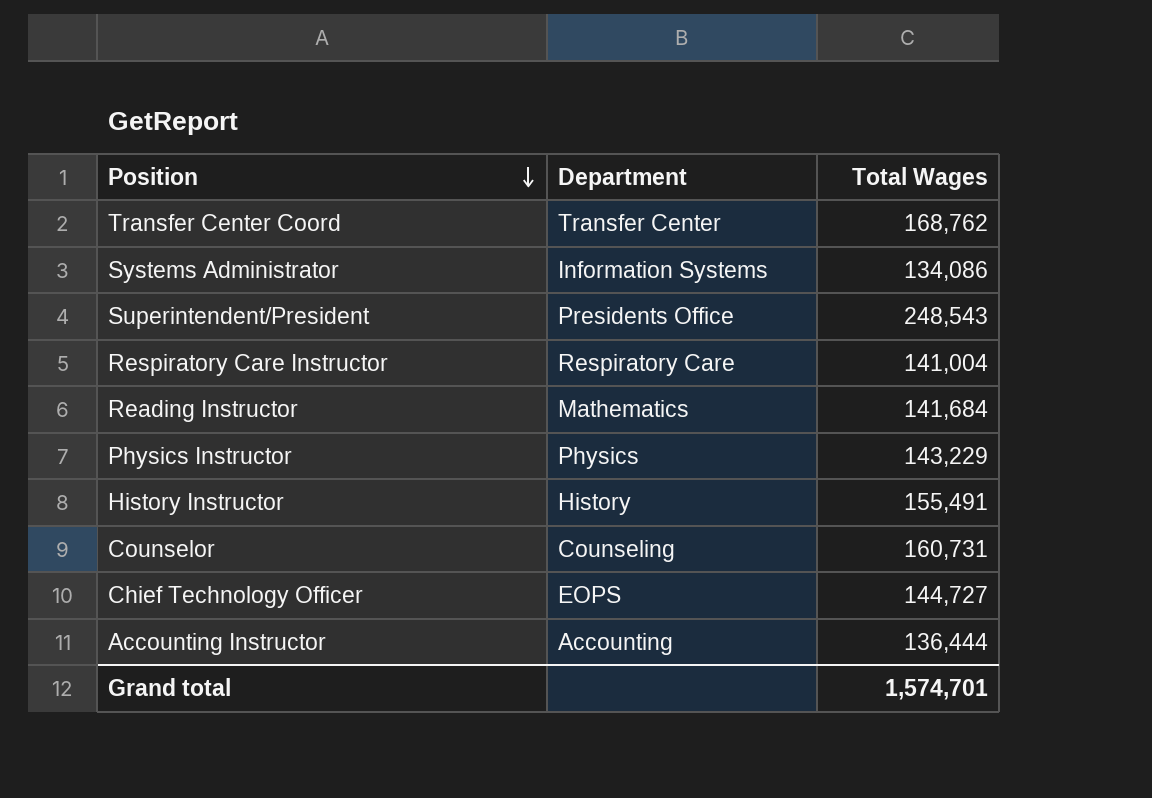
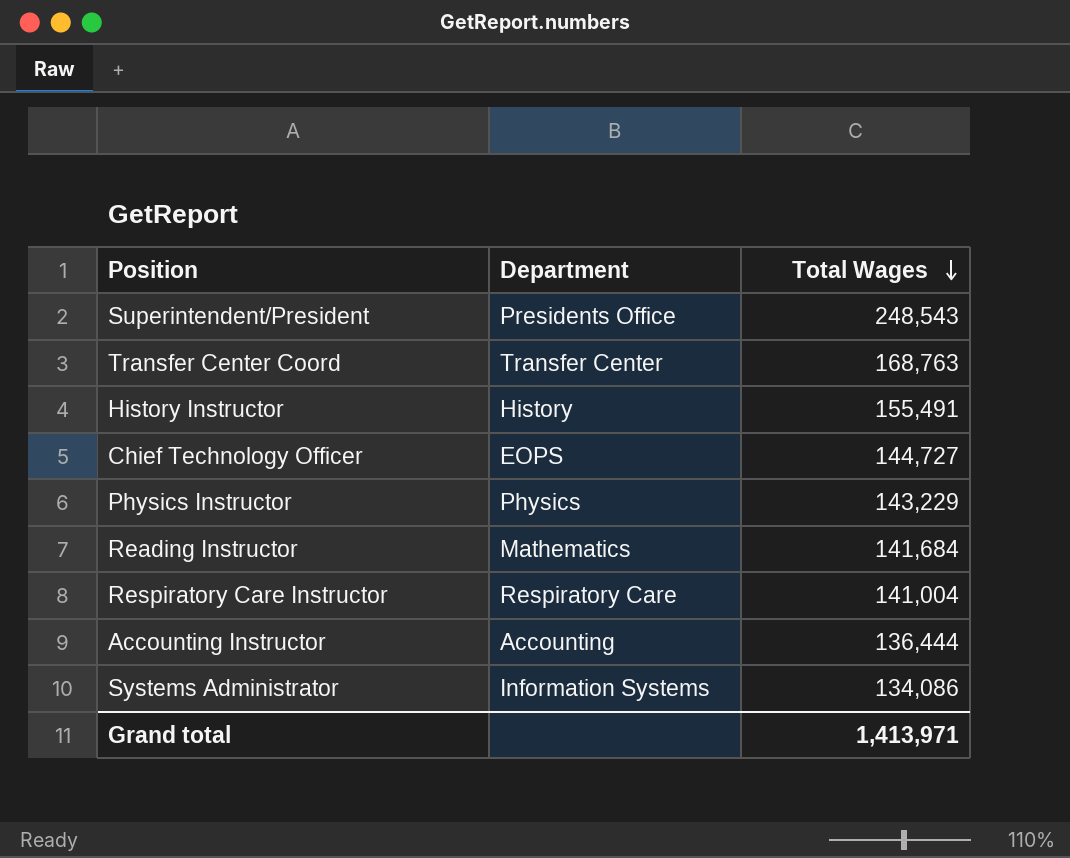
row order: Position descending -> Total Wages descending
row Counselor: Counseling | 160,731 -> none
Transfer Center Coord | Total Wages: 168,762 -> 168,763
Grand total | Total Wages: 1,574,701 -> 1,413,971

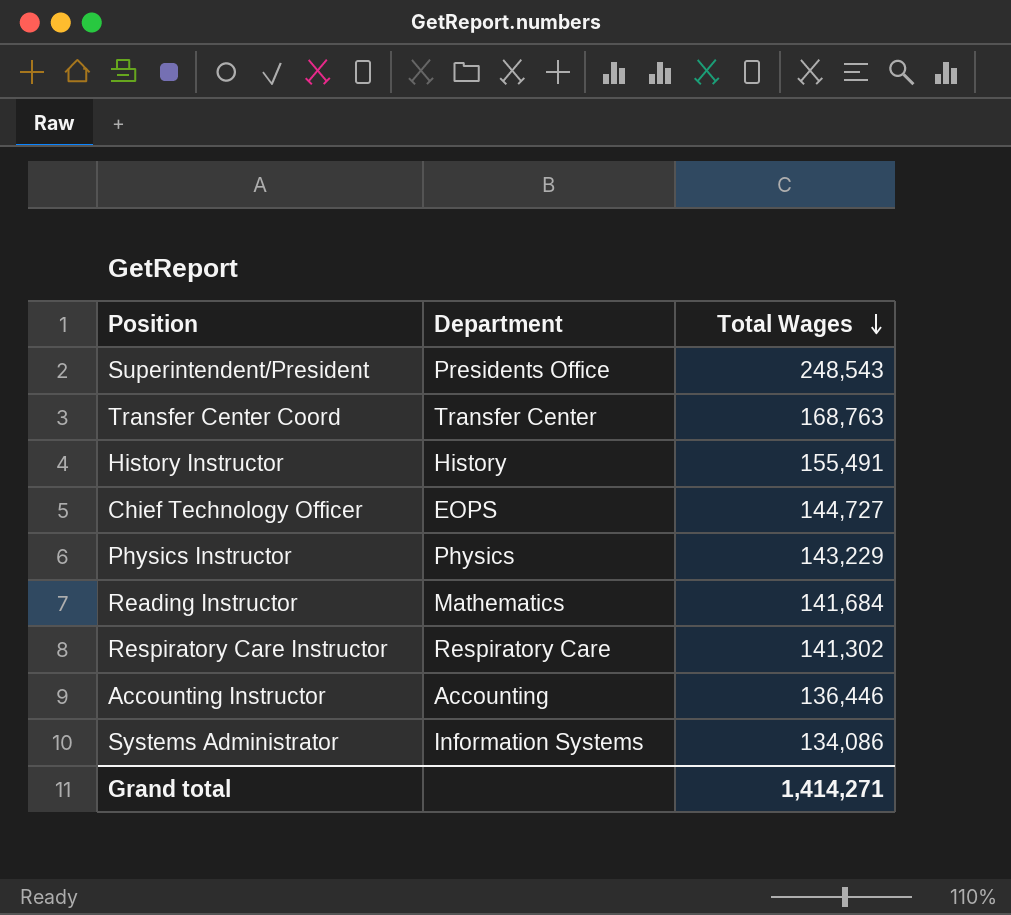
Respiratory Care Instructor | Total Wages: 141,004 -> 141,302
Accounting Instructor | Total Wages: 136,444 -> 136,446
Grand total | Total Wages: 1,413,971 -> 1,414,271

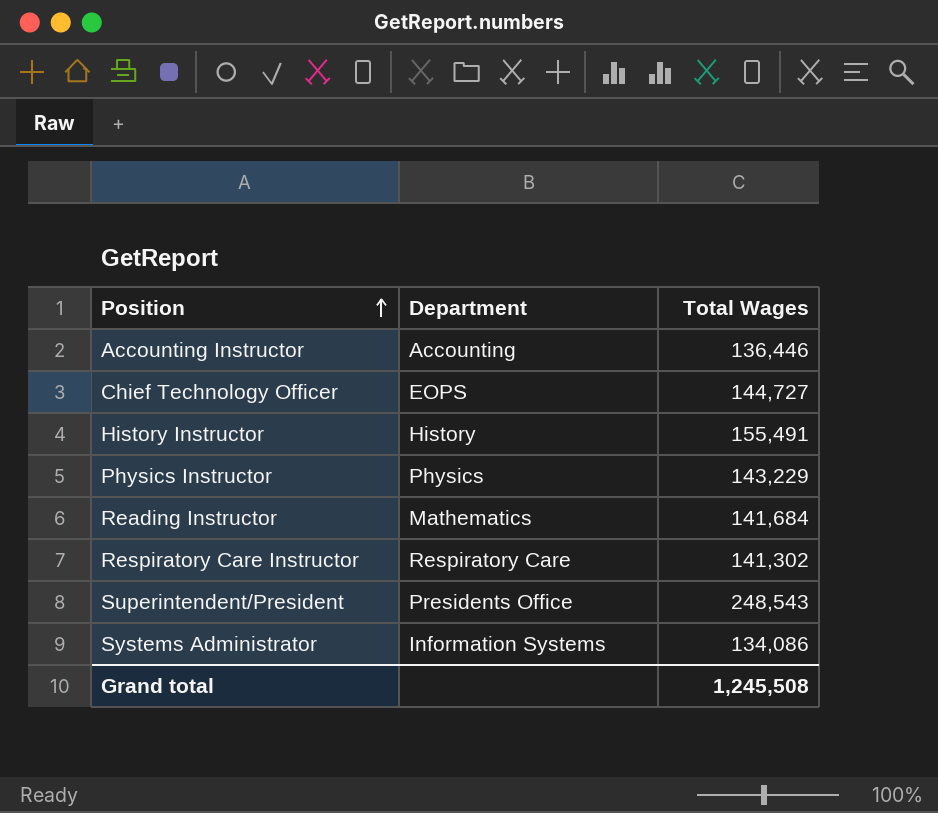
row order: Total Wages descending -> Position ascending
row Transfer Center Coord: Transfer Center | 168,763 -> none
Grand total | Total Wages: 1,414,271 -> 1,245,508

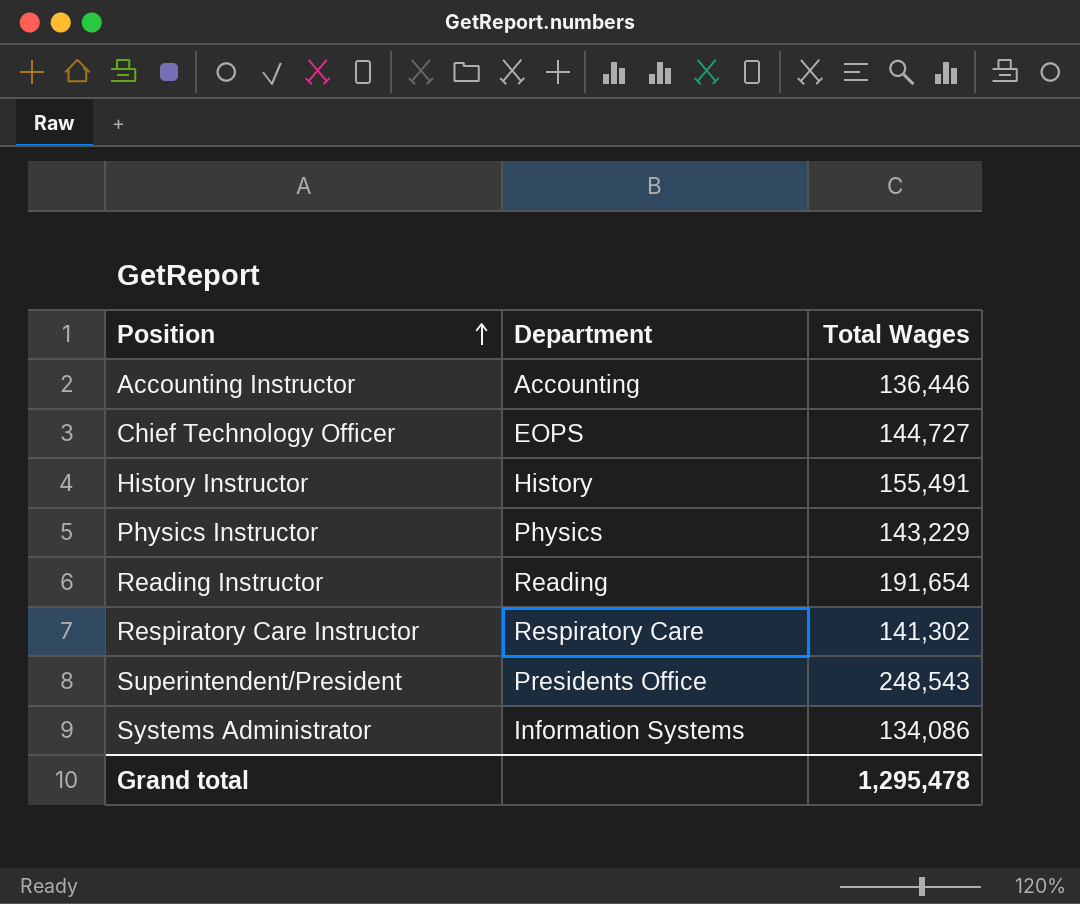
Reading Instructor | Department: Mathematics -> Reading
Reading Instructor | Total Wages: 141,684 -> 191,654
Grand total | Total Wages: 1,245,508 -> 1,295,478

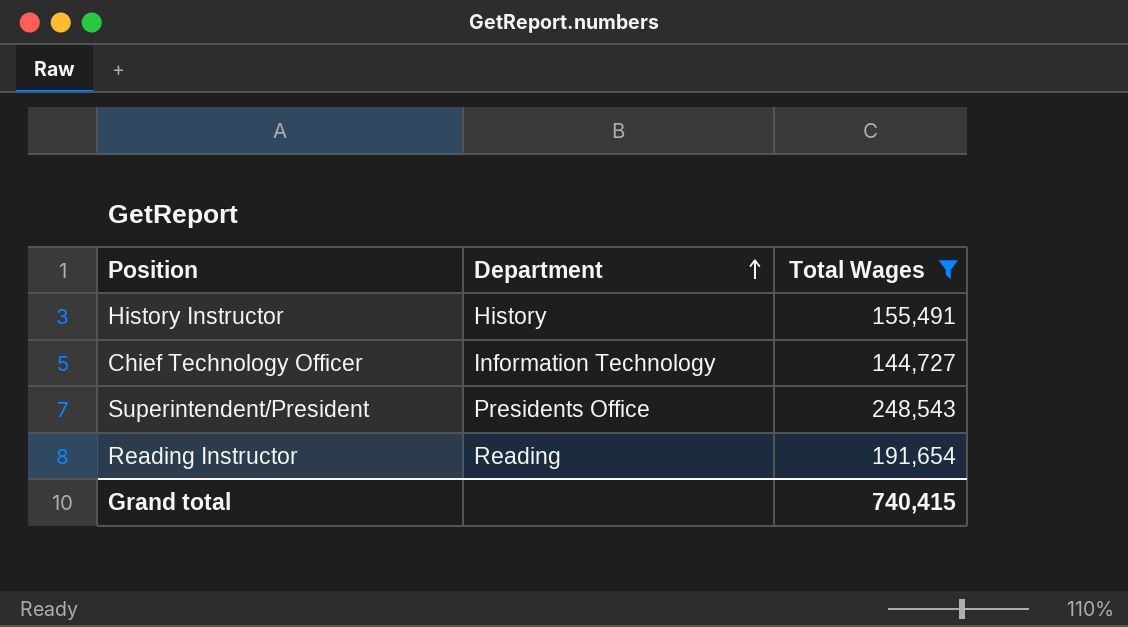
filter: none -> Total Wages >= 144,727
row order: Position ascending -> Department ascending
Chief Technology Officer | Department: EOPS -> Information Technology
Grand total | Total Wages: 1,295,478 -> 740,415

